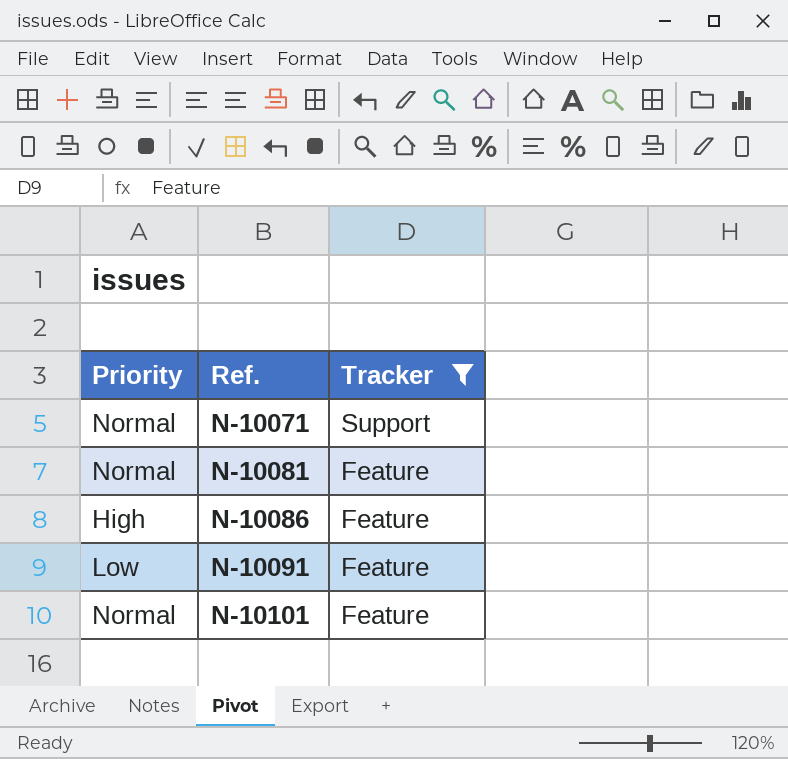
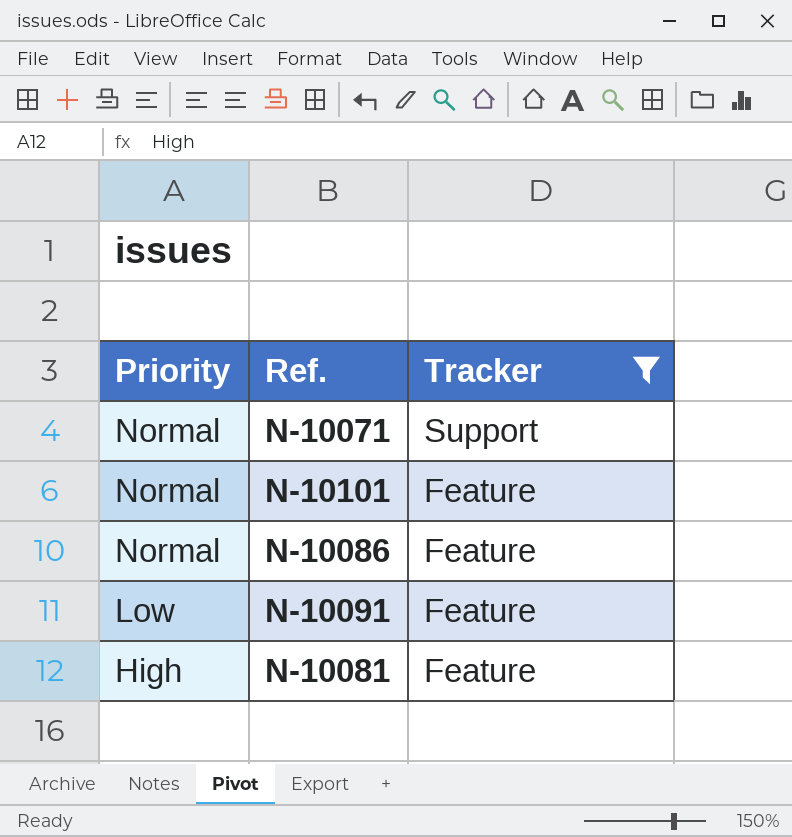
row order: Ref. ascending -> Priority descending
N-10086 | Priority: High -> Normal
N-10081 | Priority: Normal -> High

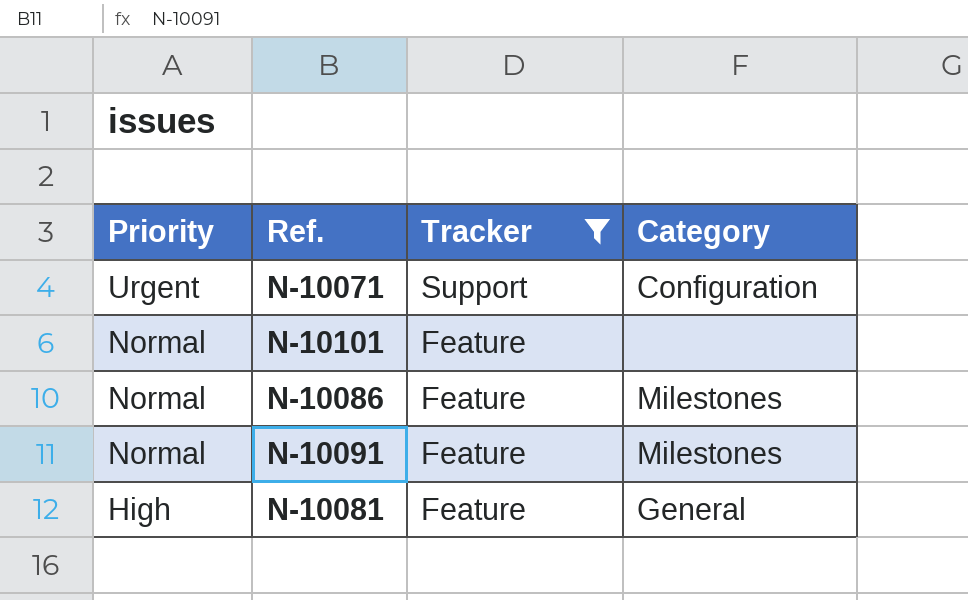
column Category | position: none -> 4
N-10071 | Priority: Normal -> Urgent
N-10091 | Priority: Low -> Normal

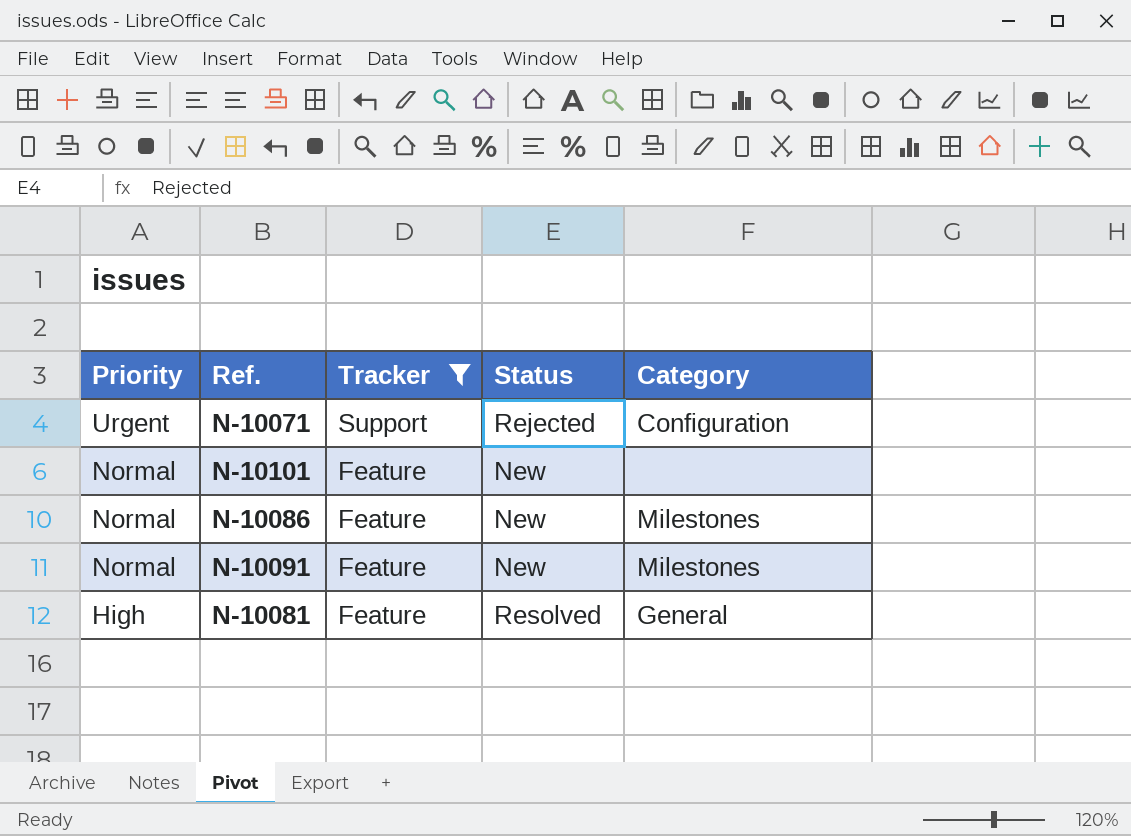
column Status | position: none -> 4

